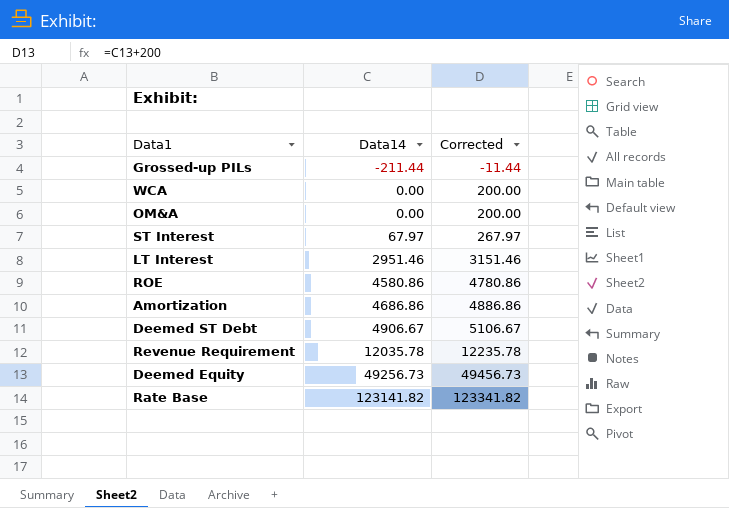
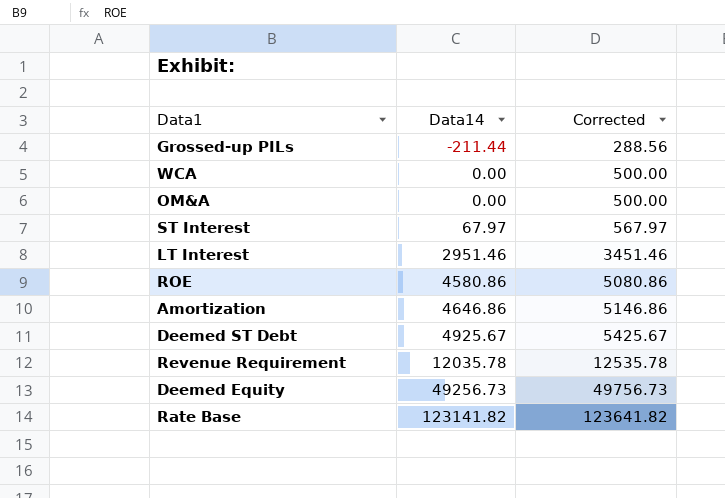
column Corrected | formula: [Data14] + 200 -> [Data14] + 500
Amortization | Data14: 4686.86 -> 4646.86
Deemed ST Debt | Data14: 4906.67 -> 4925.67

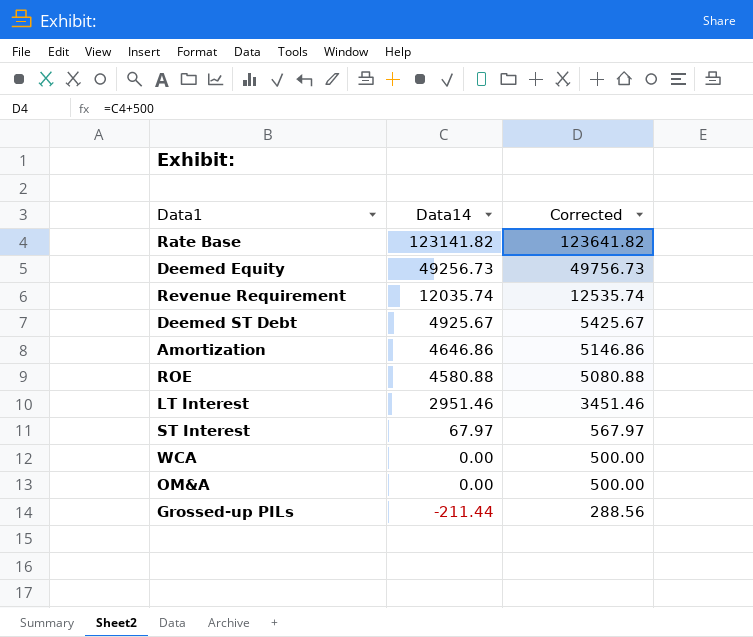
row order: Data14 ascending -> Data14 descending
Revenue Requirement | Data14: 12035.78 -> 12035.74
Revenue Requirement | Corrected: 12535.78 -> 12535.74
ROE | Data14: 4580.86 -> 4580.88
ROE | Corrected: 5080.86 -> 5080.88

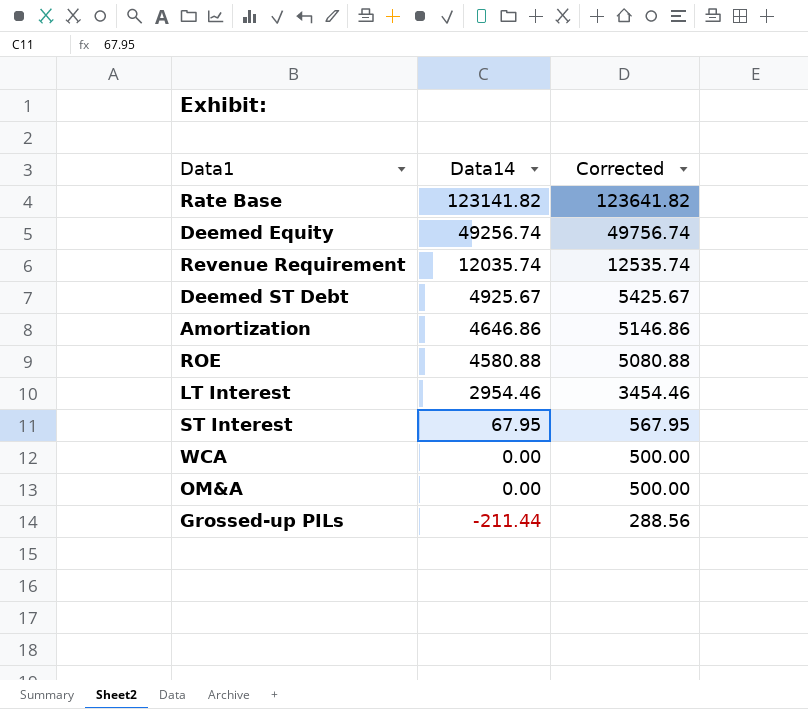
Deemed Equity | Data14: 49256.73 -> 49256.74
Deemed Equity | Corrected: 49756.73 -> 49756.74
LT Interest | Data14: 2951.46 -> 2954.46
LT Interest | Corrected: 3451.46 -> 3454.46
ST Interest | Data14: 67.97 -> 67.95
ST Interest | Corrected: 567.97 -> 567.95

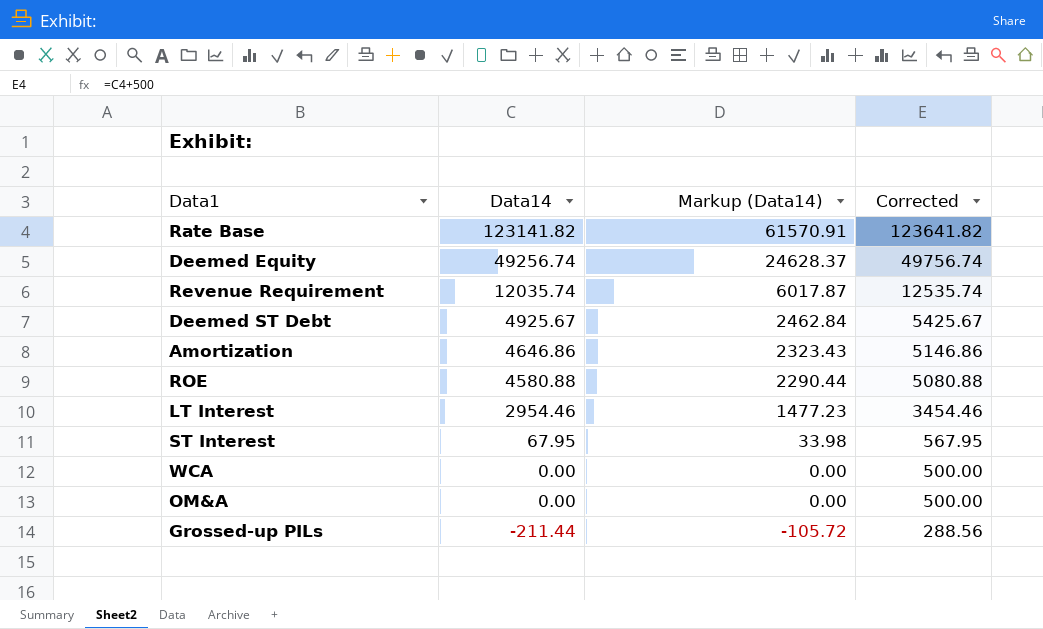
column Markup (Data14) | formula: none -> [Data14] * 0.5

